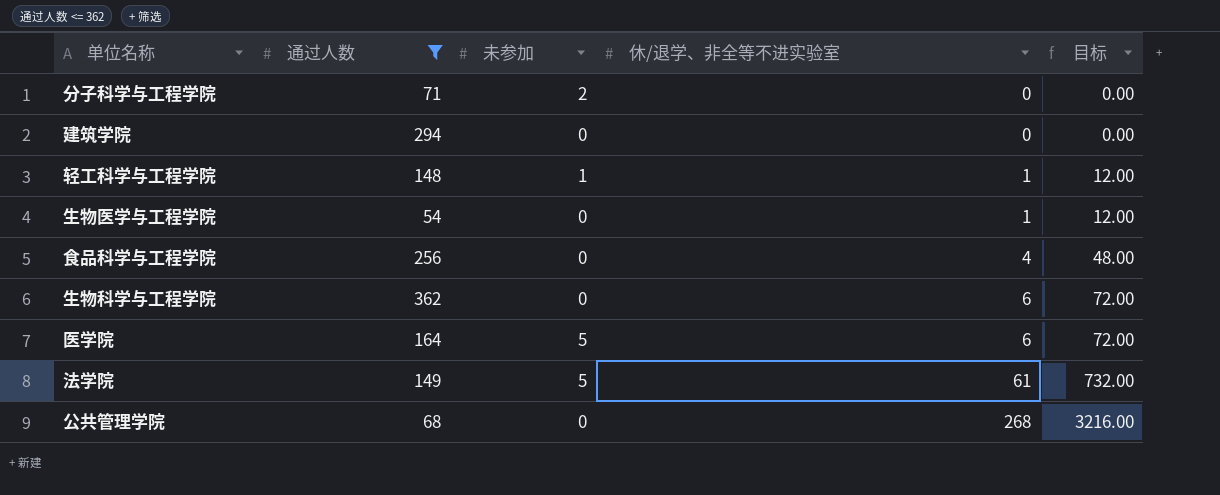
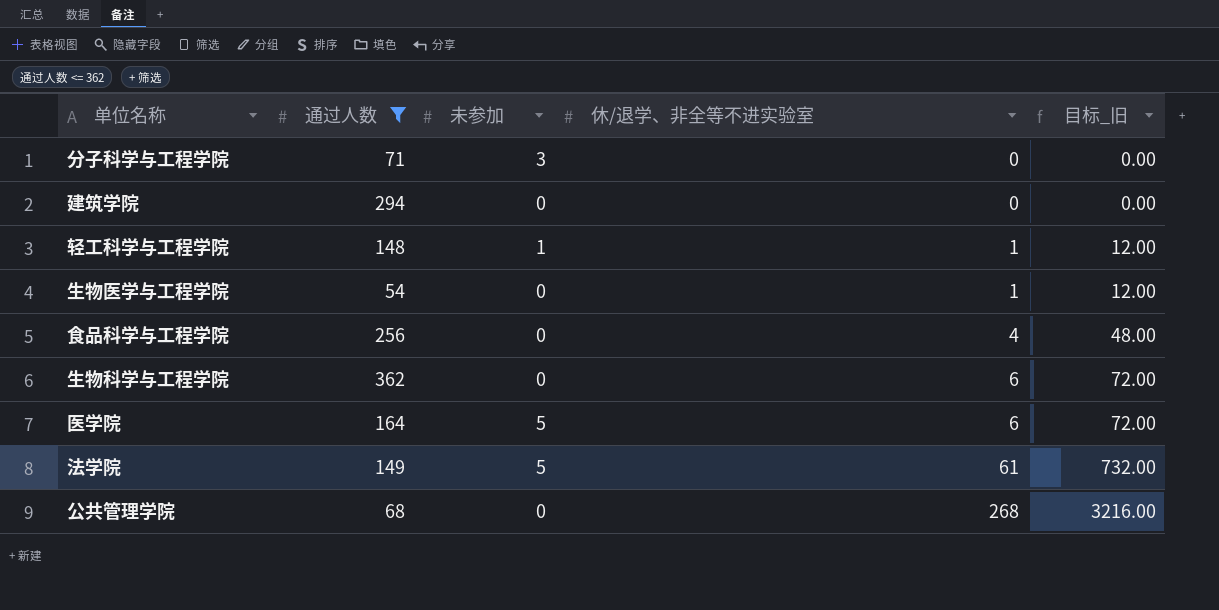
column name: 目标 -> 目标_旧
分子科学与工程学院 | 未参加: 2 -> 3

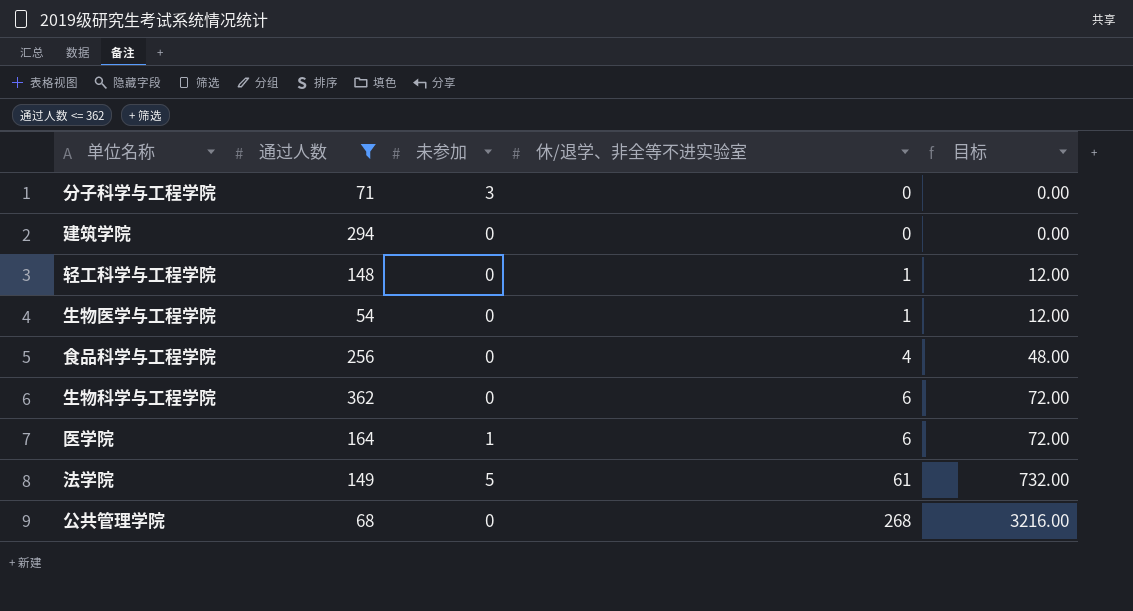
column name: 目标_旧 -> 目标
轻工科学与工程学院 | 未参加: 1 -> 0
医学院 | 未参加: 5 -> 1

